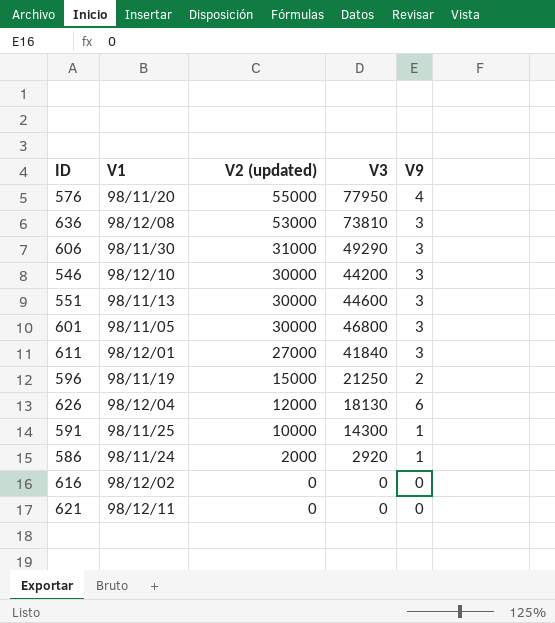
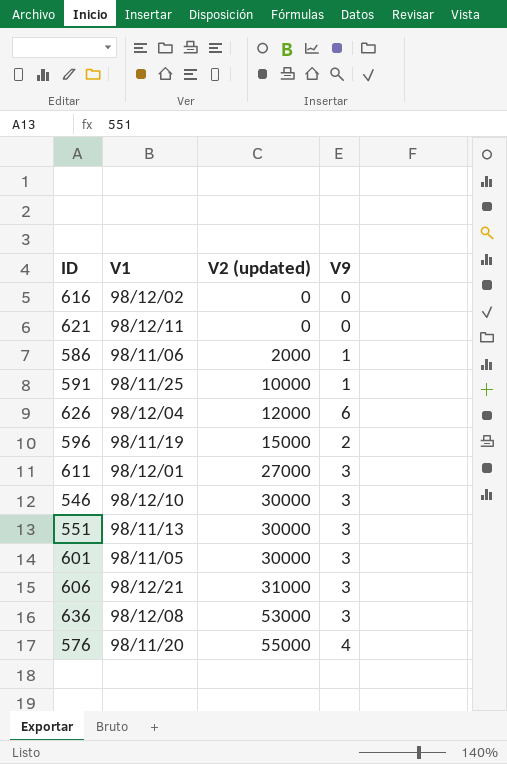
row order: V2 (updated) descending -> V2 (updated) ascending
column V3 | position: 4 -> none
586 | V1: 98/11/24 -> 98/11/06
606 | V1: 98/11/30 -> 98/12/21

